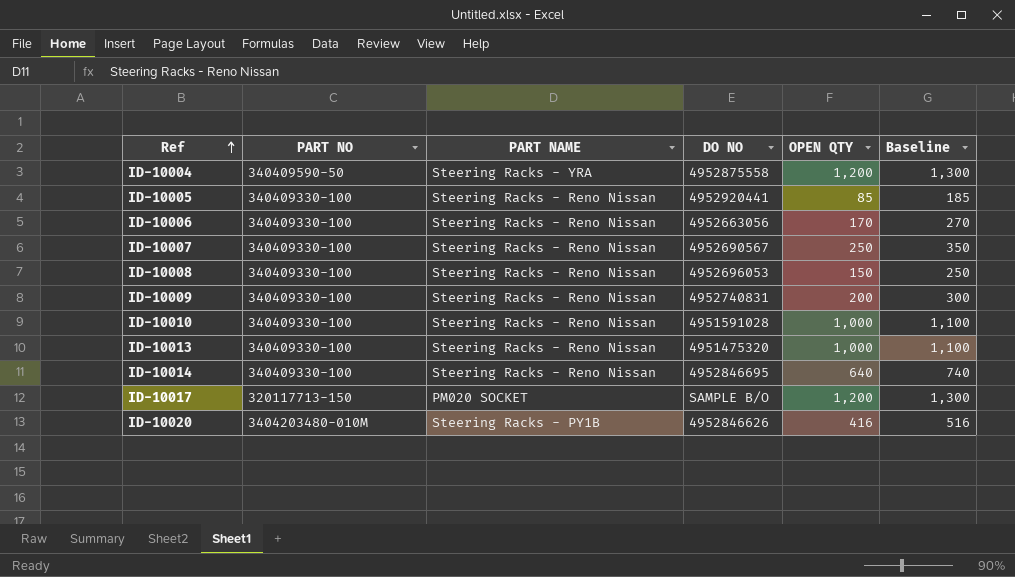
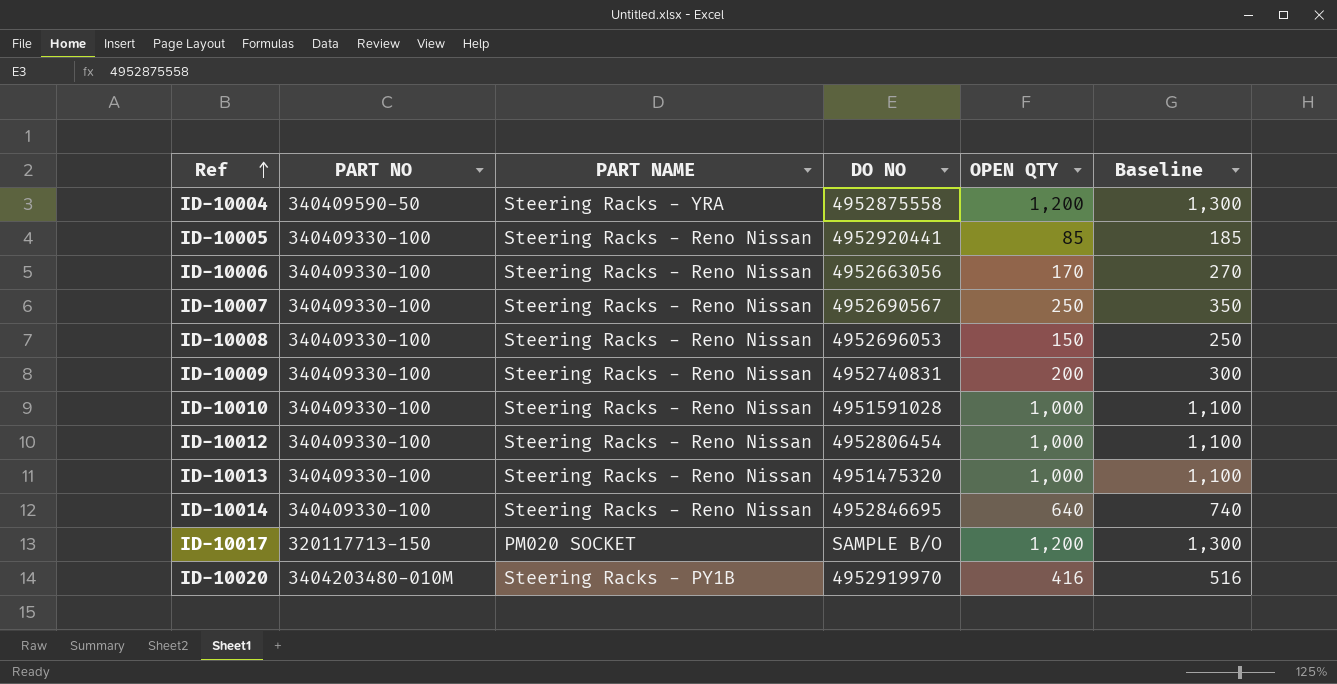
row ID-10012: none -> 340409330-100 | Steering Racks - Reno Nissan | 4952806454 | 1,000 | 1,100
ID-10020 | DO NO: 4952846626 -> 4952919970

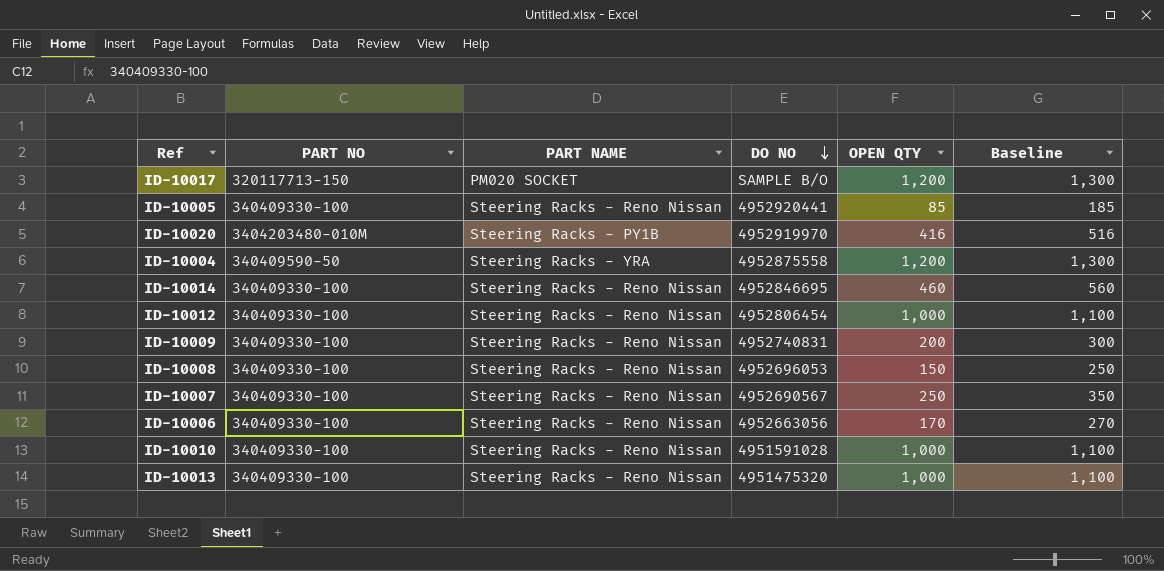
row order: Ref ascending -> DO NO descending
ID-10014 | OPEN QTY: 640 -> 460
ID-10014 | Baseline: 740 -> 560

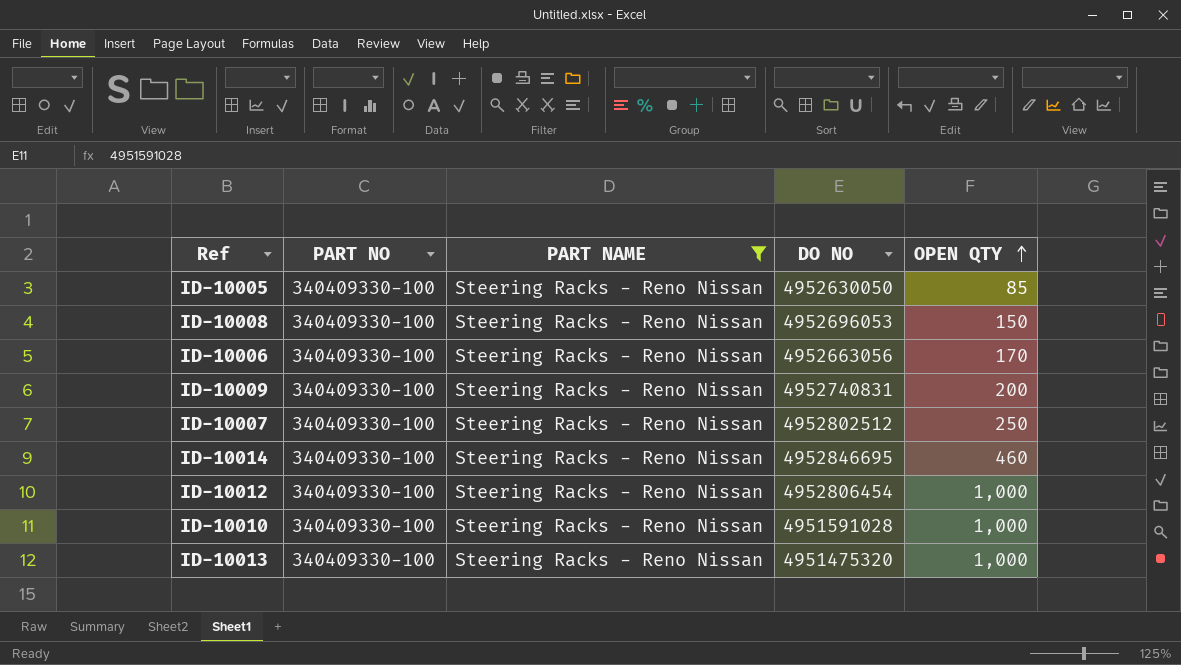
filter: none -> PART NAME = Steering Racks - Reno Nissan
row order: DO NO descending -> OPEN QTY ascending
column Baseline | formula: [OPEN QTY] + 100 -> none
ID-10005 | DO NO: 4952920441 -> 4952630050
ID-10007 | DO NO: 4952690567 -> 4952802512

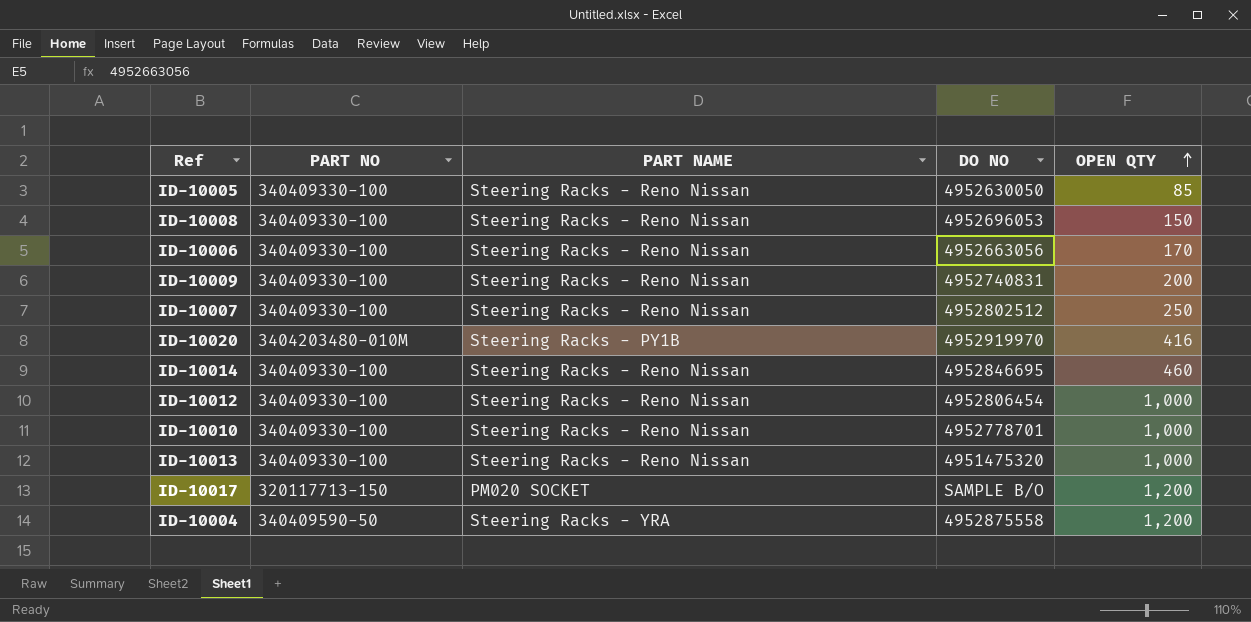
filter: PART NAME = Steering Racks - Reno Nissan -> none
ID-10010 | DO NO: 4951591028 -> 4952778701

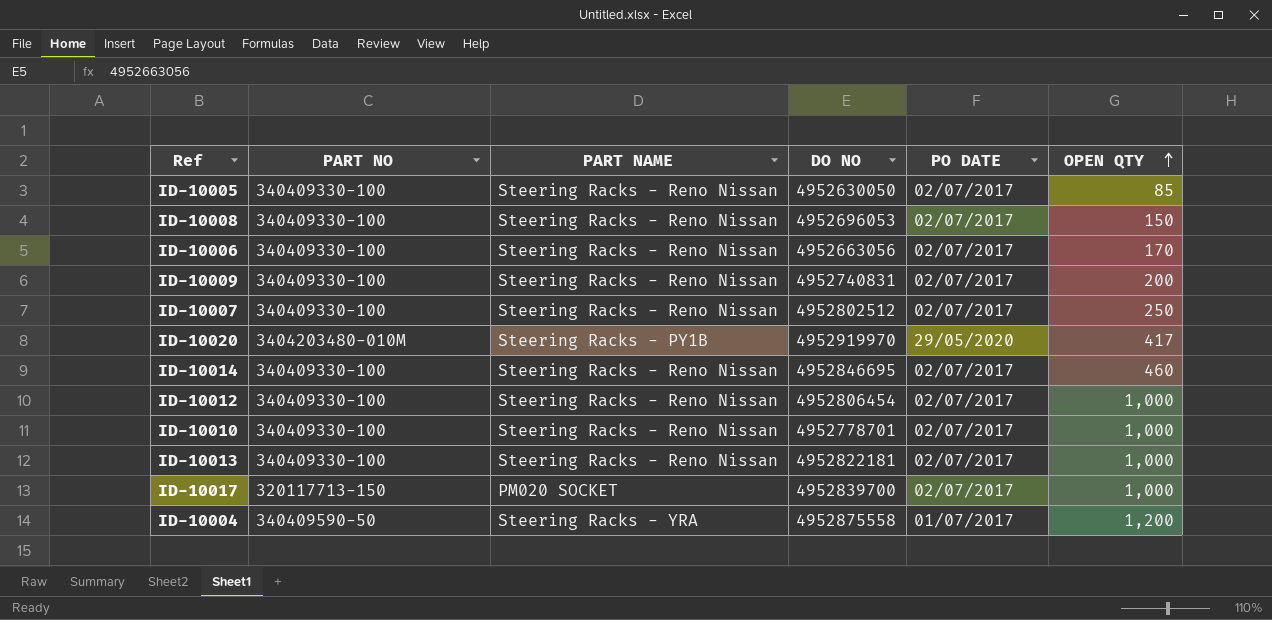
column PO DATE | position: none -> 5
ID-10020 | OPEN QTY: 416 -> 417
ID-10013 | DO NO: 4951475320 -> 4952822181
ID-10017 | DO NO: SAMPLE B/O -> 4952839700
ID-10017 | OPEN QTY: 1,200 -> 1,000

